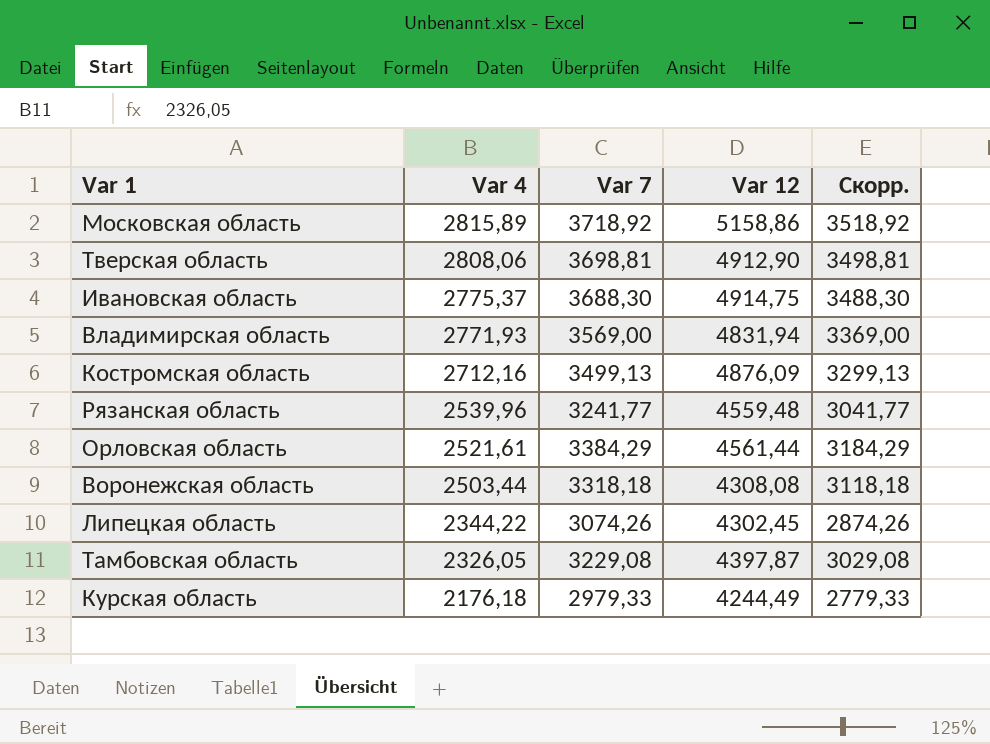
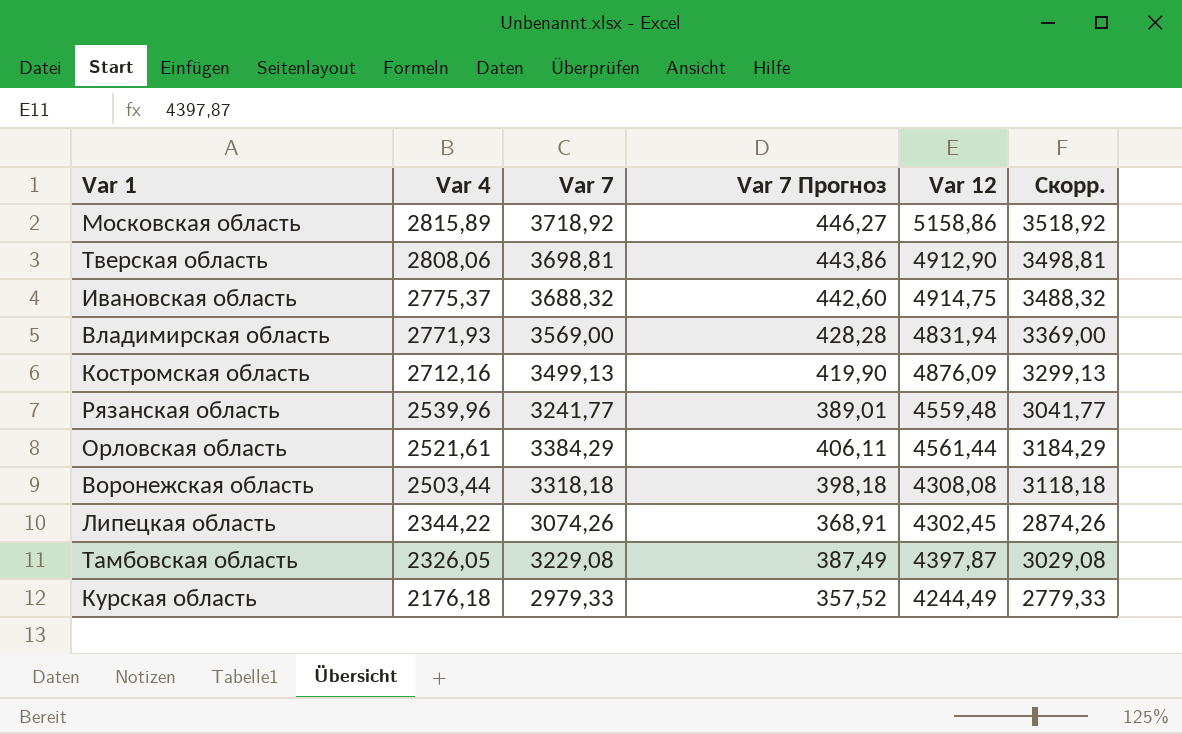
column Var 7 Прогноз | formula: none -> [Var 7] * 0,12
Ивановская область | Var 7: 3688,30 -> 3688,32
Ивановская область | Скорр.: 3488,30 -> 3488,32

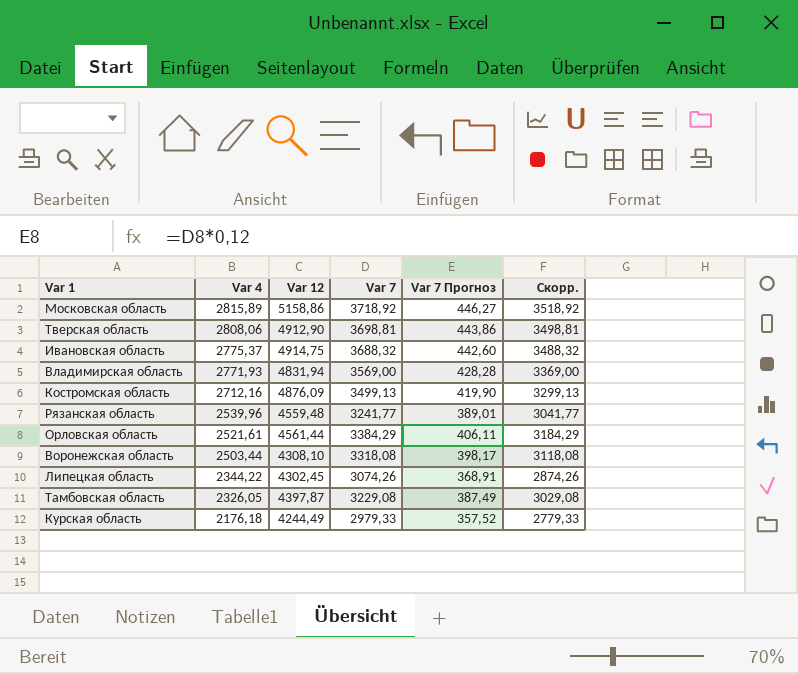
column Var 12 | position: 5 -> 3
Воронежская область | Var 12: 4308,08 -> 4308,10
Воронежская область | Var 7: 3318,18 -> 3318,08
Воронежская область | Var 7 Прогноз: 398,18 -> 398,17
Воронежская область | Скорр.: 3118,18 -> 3118,08

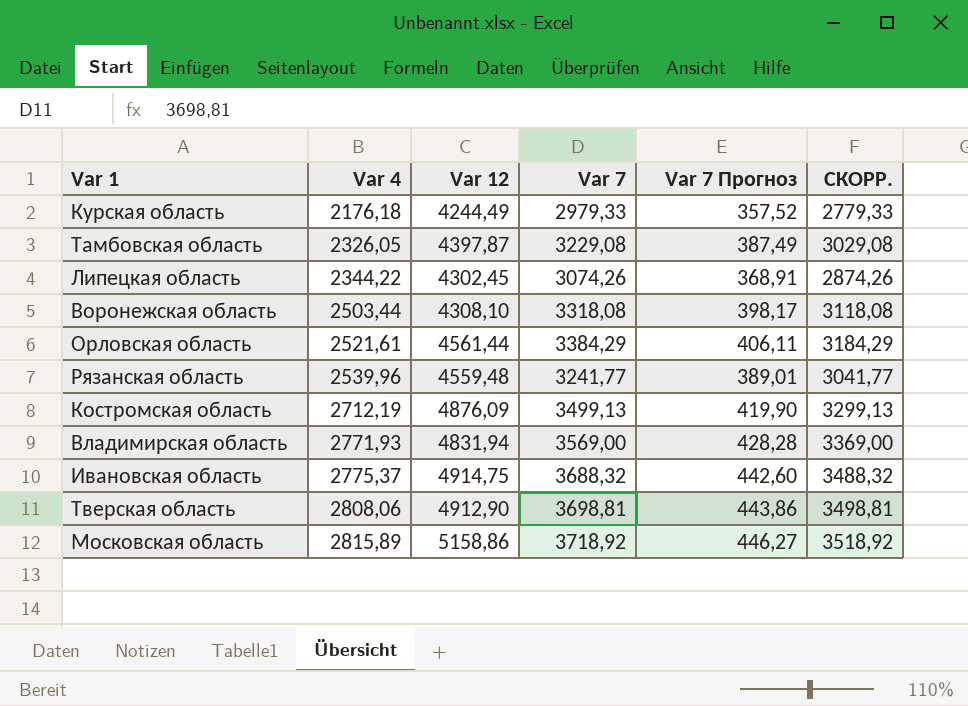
row order: Var 4 descending -> Var 4 ascending
column name: Скорр. -> СКОРР.
Костромская область | Var 4: 2712,16 -> 2712,19

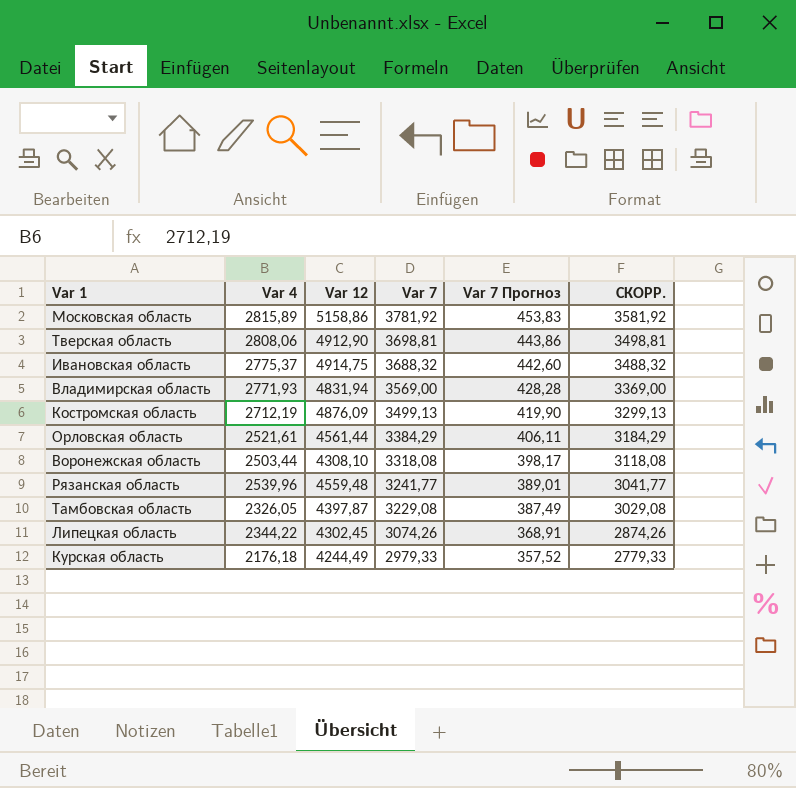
row order: Var 4 ascending -> Var 7 descending
Московская область | Var 7: 3718,92 -> 3781,92
Московская область | Var 7 Прогноз: 446,27 -> 453,83
Московская область | СКОРР.: 3518,92 -> 3581,92

